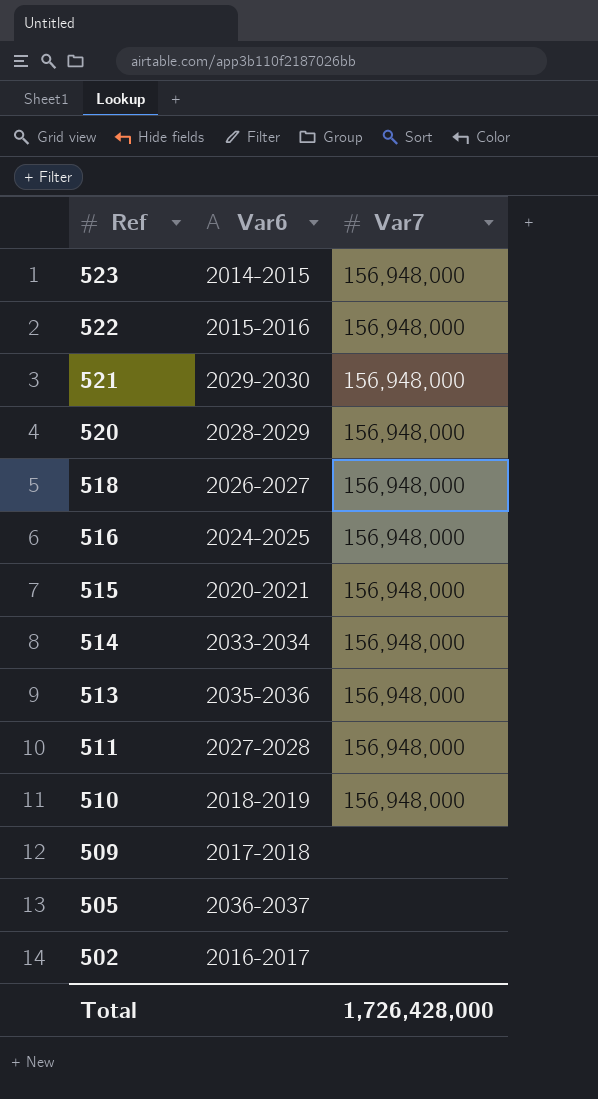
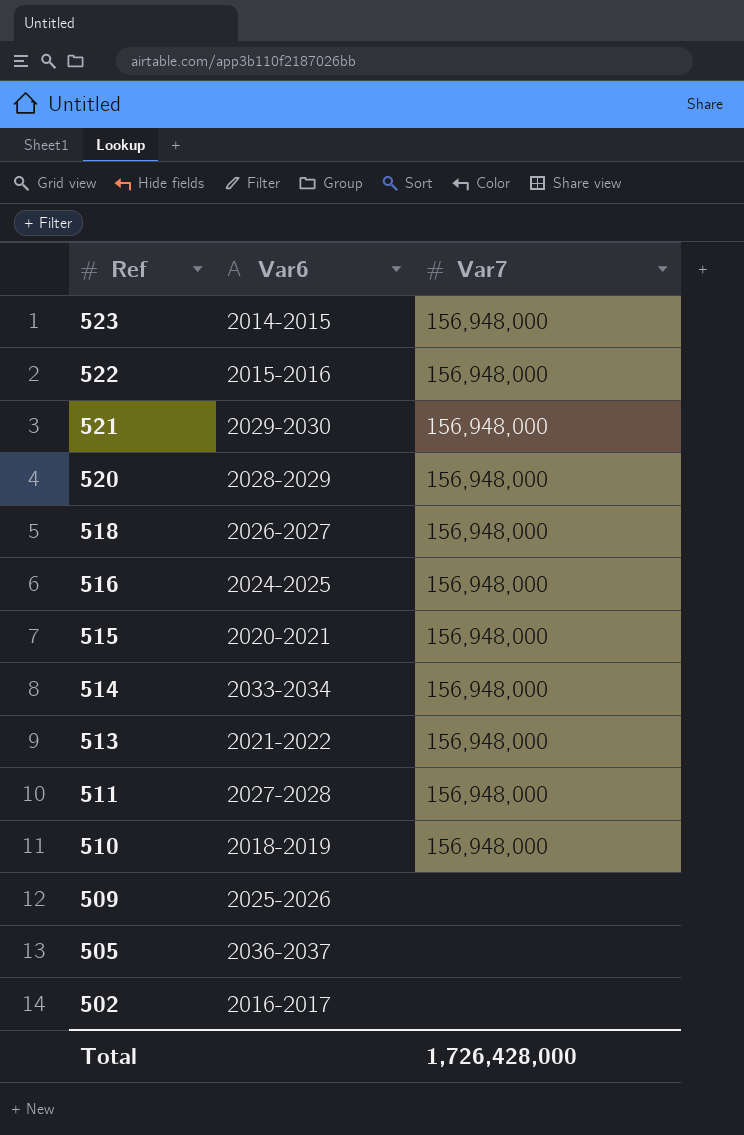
513 | Var6: 2035-2036 -> 2021-2022
509 | Var6: 2017-2018 -> 2025-2026

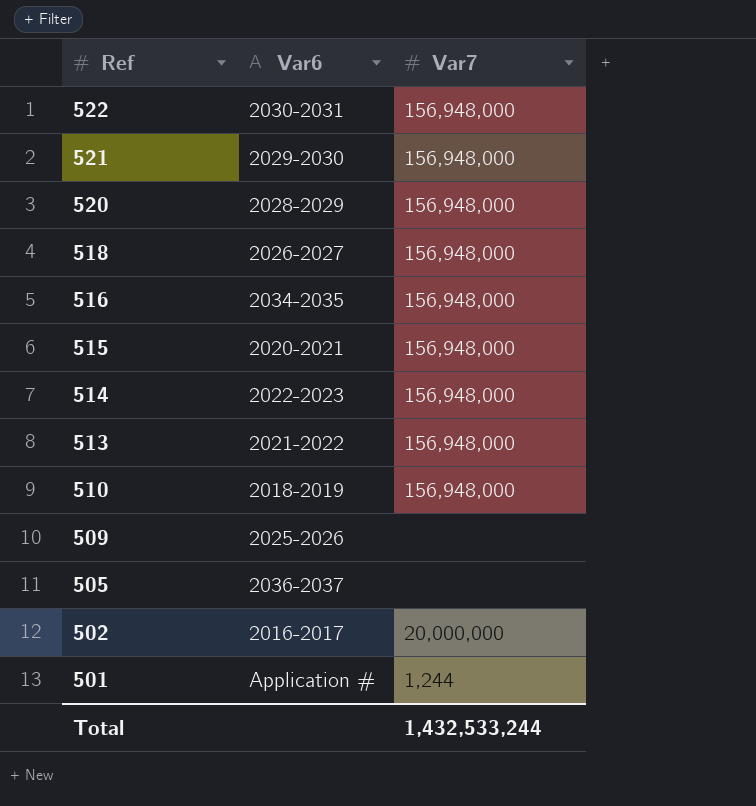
row 523: 2014-2015 | 156,948,000 -> none
row 511: 2027-2028 | 156,948,000 -> none
522 | Var6: 2015-2016 -> 2030-2031
516 | Var6: 2024-2025 -> 2034-2035
514 | Var6: 2033-2034 -> 2022-2023
502 | Var7: none -> 20,000,000
row 501: none -> Application # | 1,244
Total | Var7: 1,726,428,000 -> 1,432,533,244

